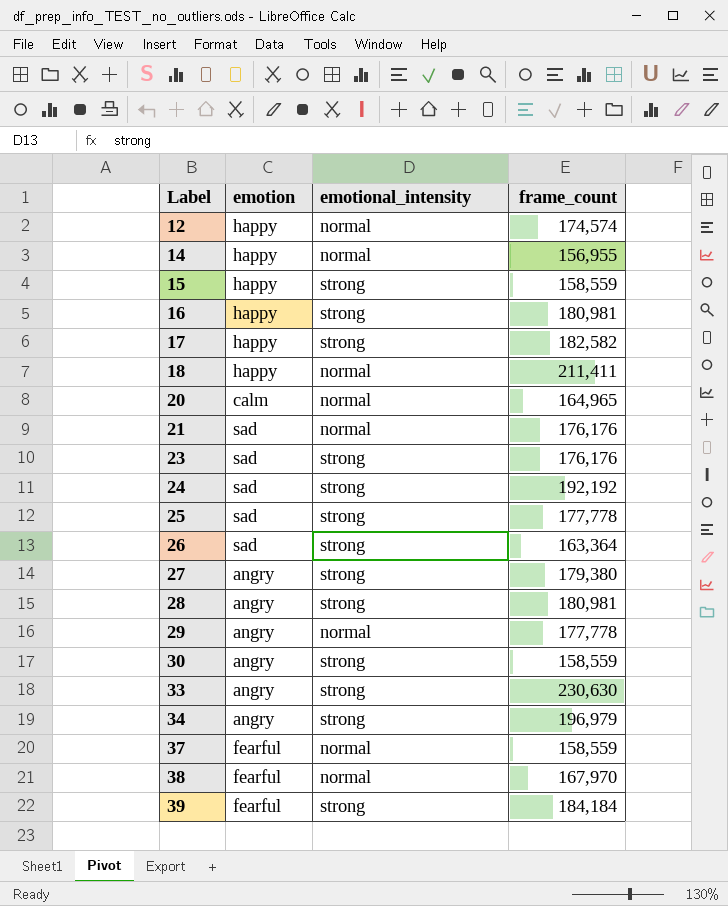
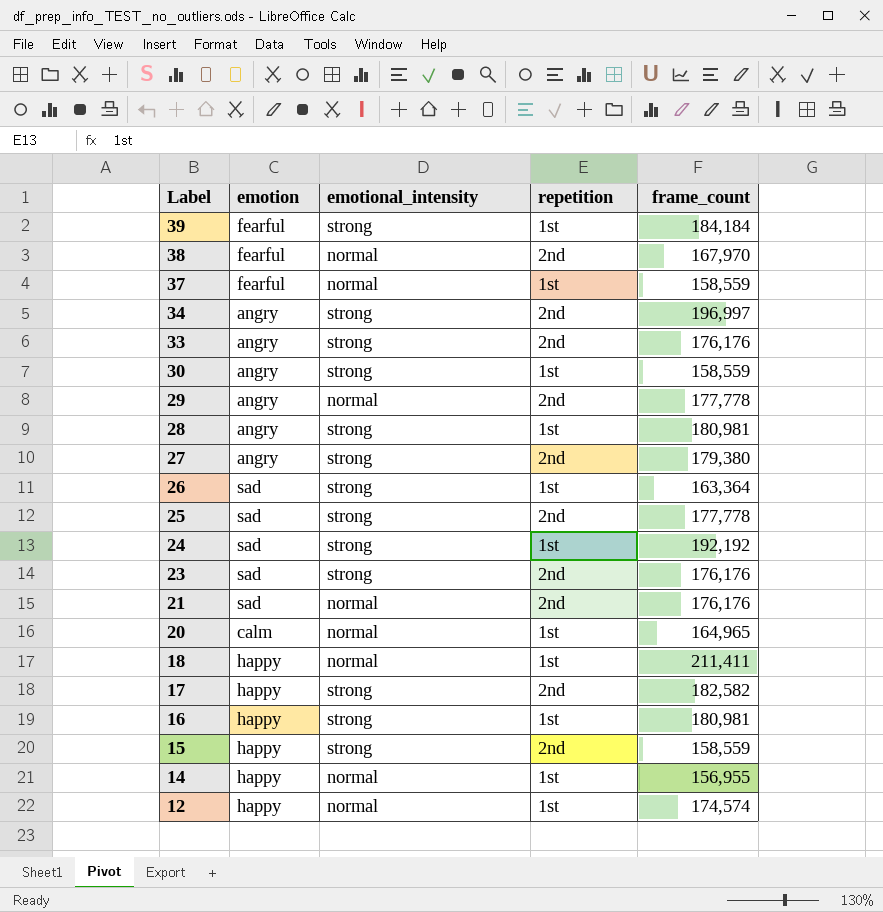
row order: Label ascending -> Label descending
column repetition | position: none -> 4
34 | frame_count: 196,979 -> 196,997
33 | frame_count: 230,630 -> 176,176

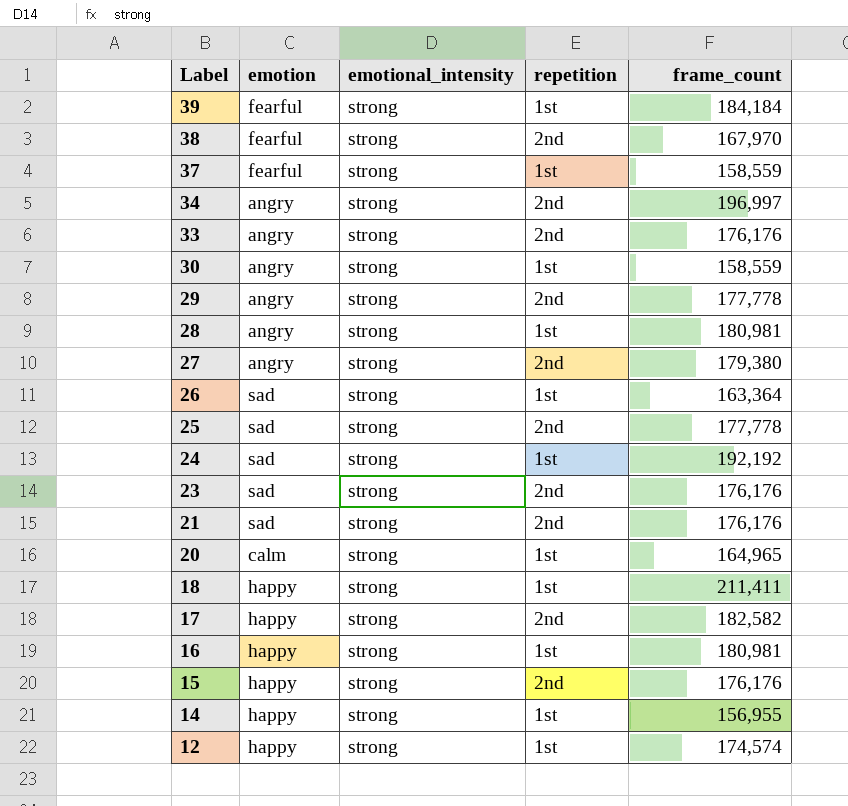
38 | emotional_intensity: normal -> strong
37 | emotional_intensity: normal -> strong
29 | emotional_intensity: normal -> strong
21 | emotional_intensity: normal -> strong
20 | emotional_intensity: normal -> strong
18 | emotional_intensity: normal -> strong
15 | frame_count: 158,559 -> 176,176
14 | emotional_intensity: normal -> strong
12 | emotional_intensity: normal -> strong

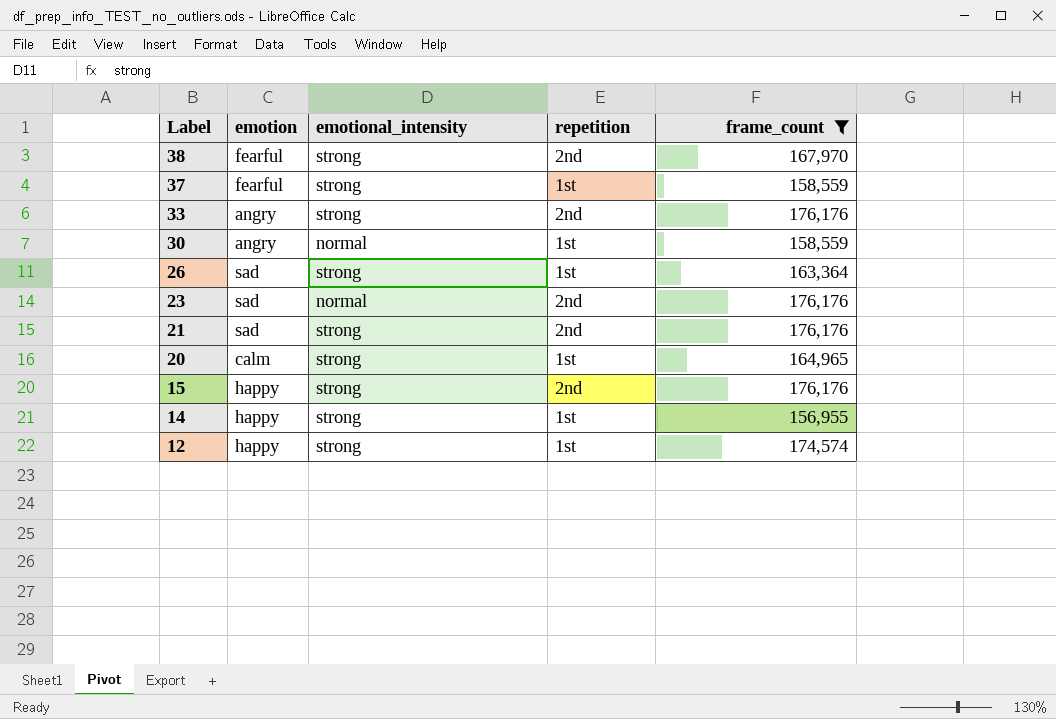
filter: none -> frame_count <= 176,176
30 | emotional_intensity: strong -> normal
23 | emotional_intensity: strong -> normal

